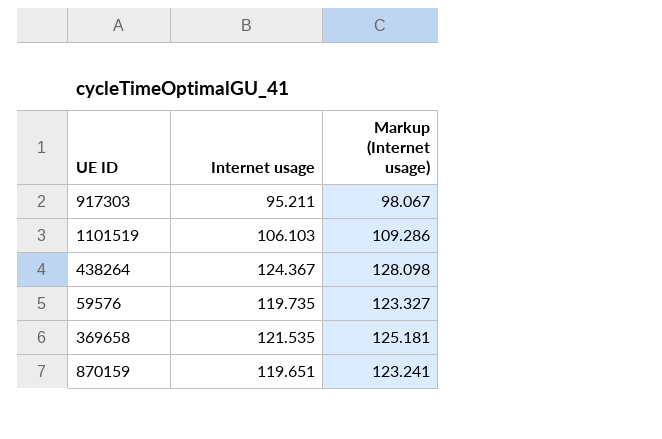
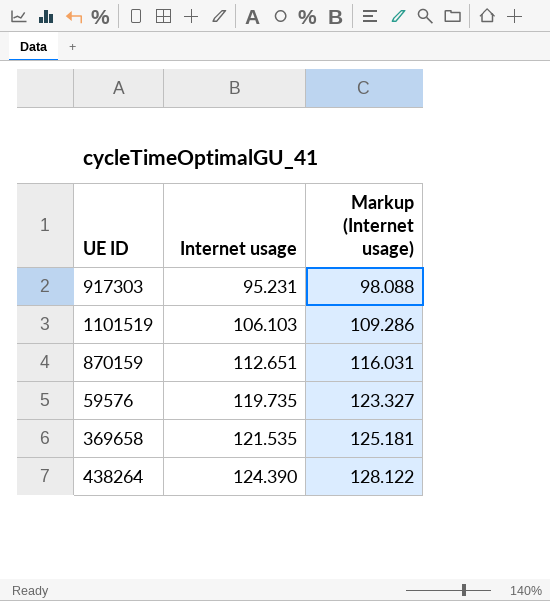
row order: none -> Internet usage ascending
917303 | Internet usage: 95.211 -> 95.231
917303 | Markup (Internet usage): 98.067 -> 98.088
870159 | Internet usage: 119.651 -> 112.651
870159 | Markup (Internet usage): 123.241 -> 116.031
438264 | Internet usage: 124.367 -> 124.390
438264 | Markup (Internet usage): 128.098 -> 128.122

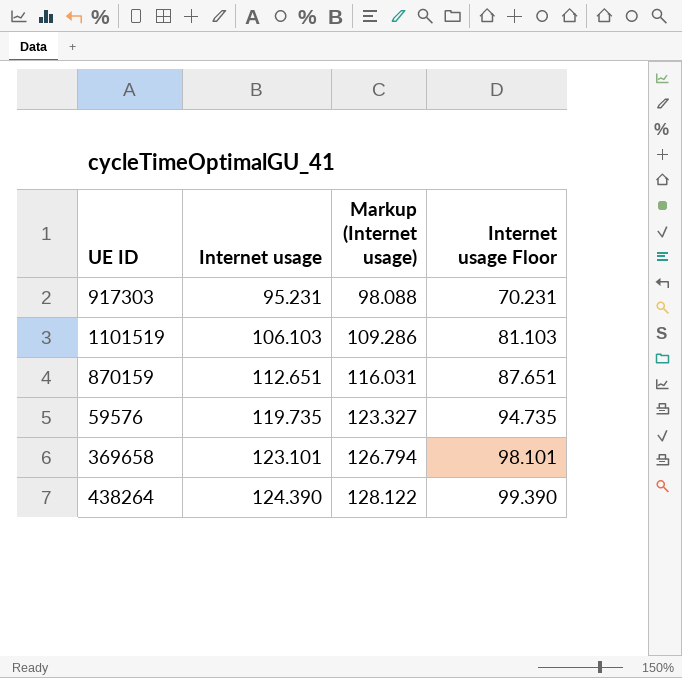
column Internet usage Floor | formula: none -> [Internet usage] - 25
369658 | Internet usage: 121.535 -> 123.101
369658 | Markup (Internet usage): 125.181 -> 126.794

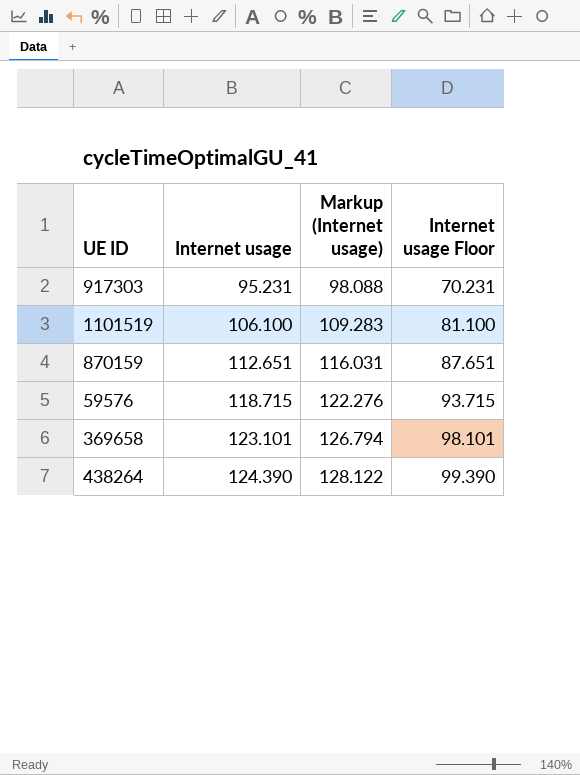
1101519 | Internet usage: 106.103 -> 106.100
1101519 | Markup (Internet usage): 109.286 -> 109.283
1101519 | Internet usage Floor: 81.103 -> 81.100
59576 | Internet usage: 119.735 -> 118.715
59576 | Markup (Internet usage): 123.327 -> 122.276
59576 | Internet usage Floor: 94.735 -> 93.715

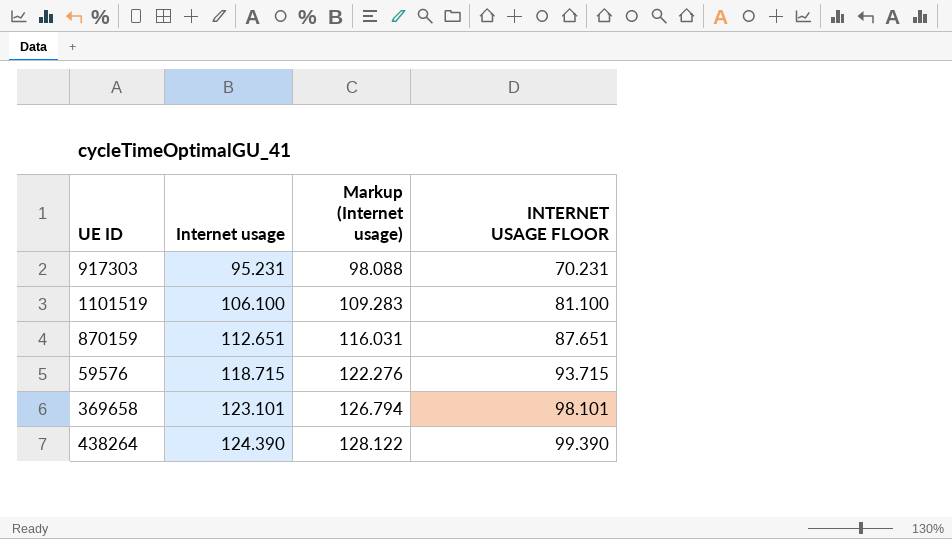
column name: Internet usage Floor -> INTERNET USAGE FLOOR

